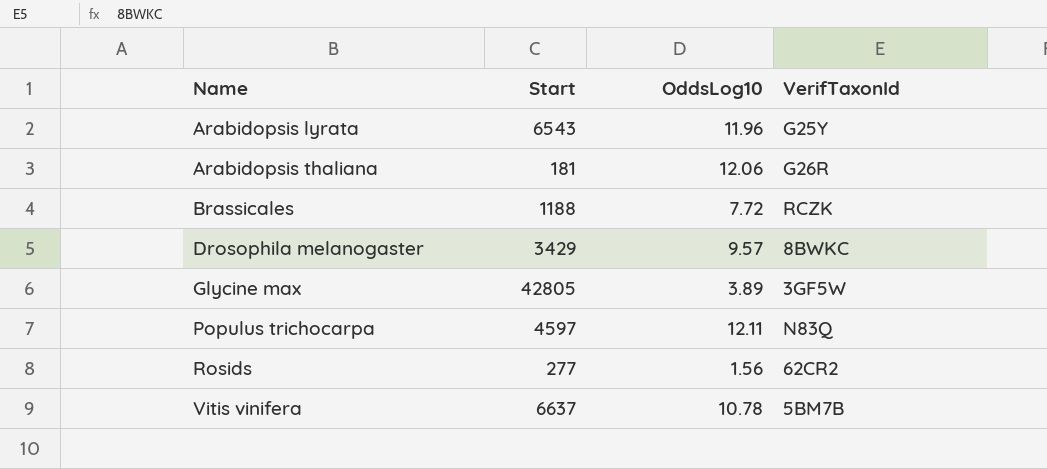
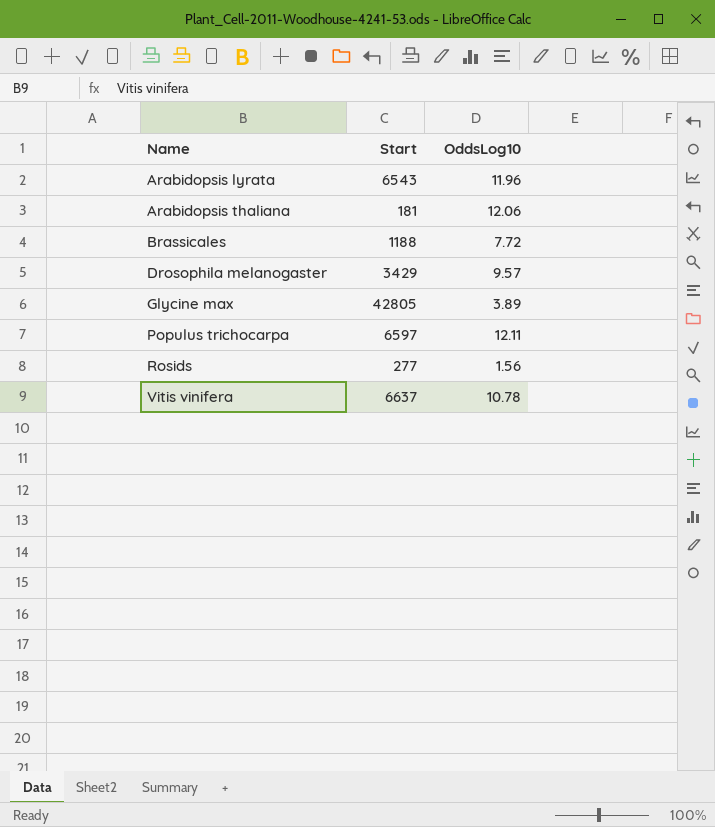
column VerifTaxonId | position: 4 -> none
Populus trichocarpa | Start: 4597 -> 6597

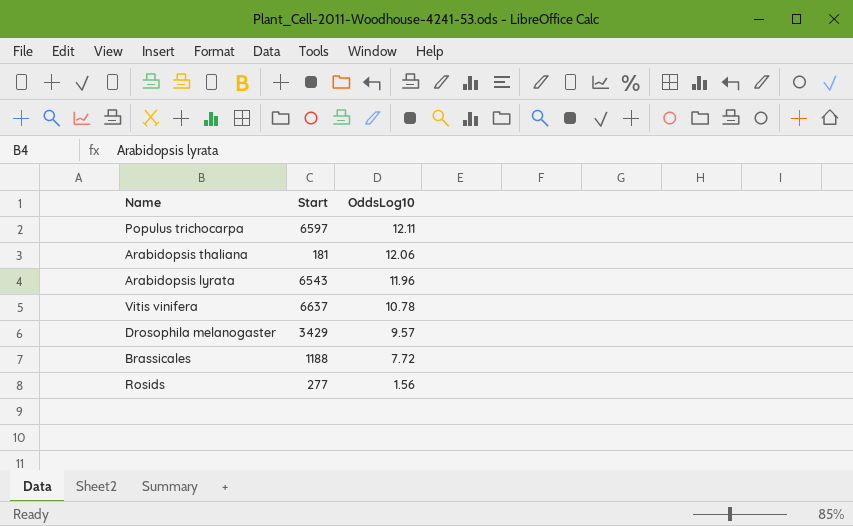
row order: Name ascending -> OddsLog10 descending
row Glycine max: 42805 | 3.89 -> none

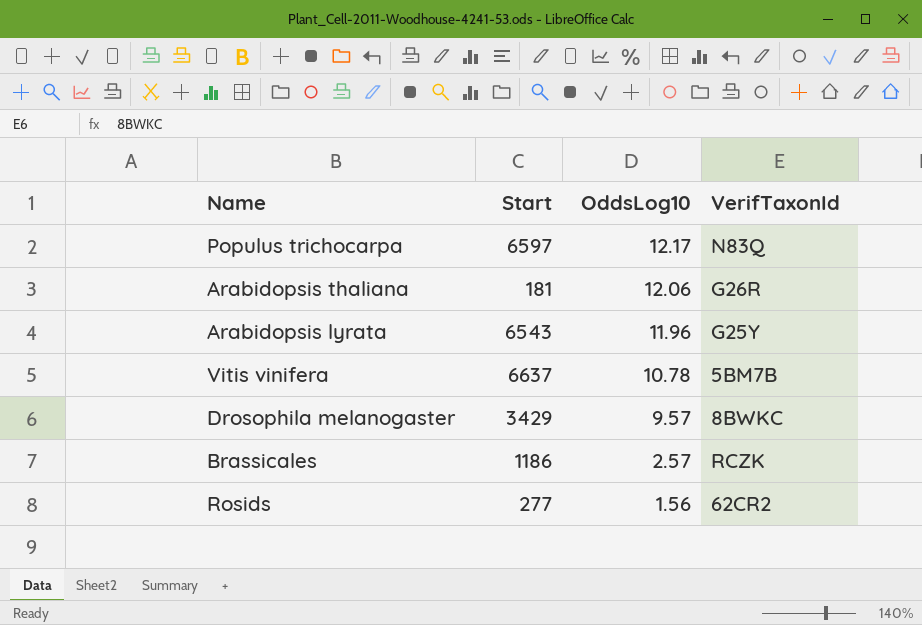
column VerifTaxonId | position: none -> 4
Populus trichocarpa | OddsLog10: 12.11 -> 12.17
Brassicales | Start: 1188 -> 1186
Brassicales | OddsLog10: 7.72 -> 2.57

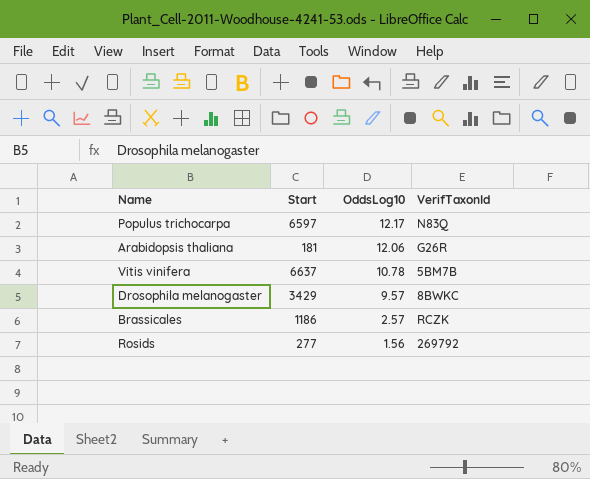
row Arabidopsis lyrata: 6543 | 11.96 | G25Y -> none
Rosids | VerifTaxonId: 62CR2 -> 269792

